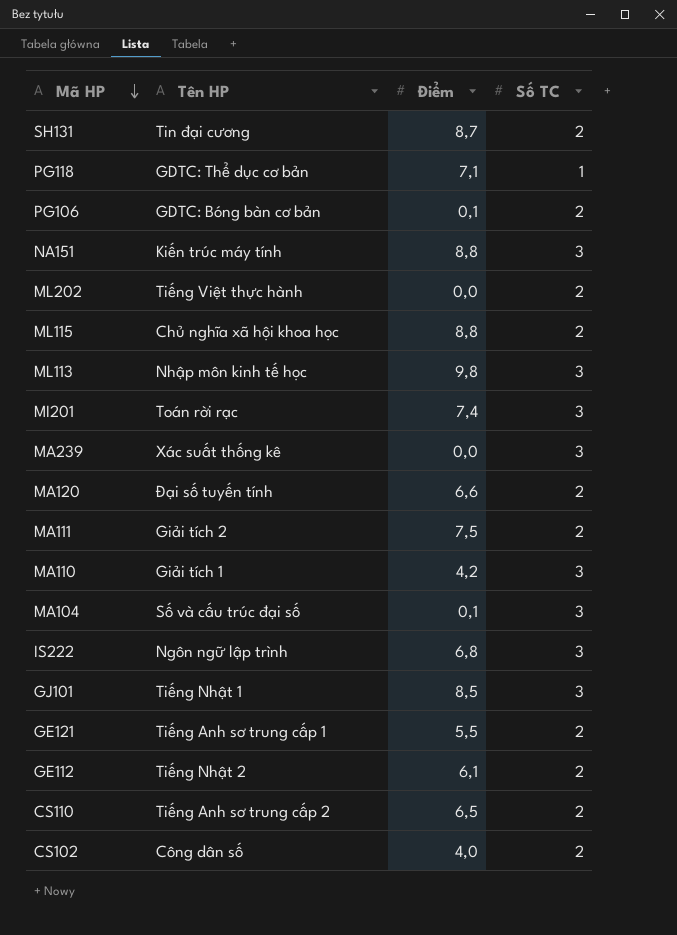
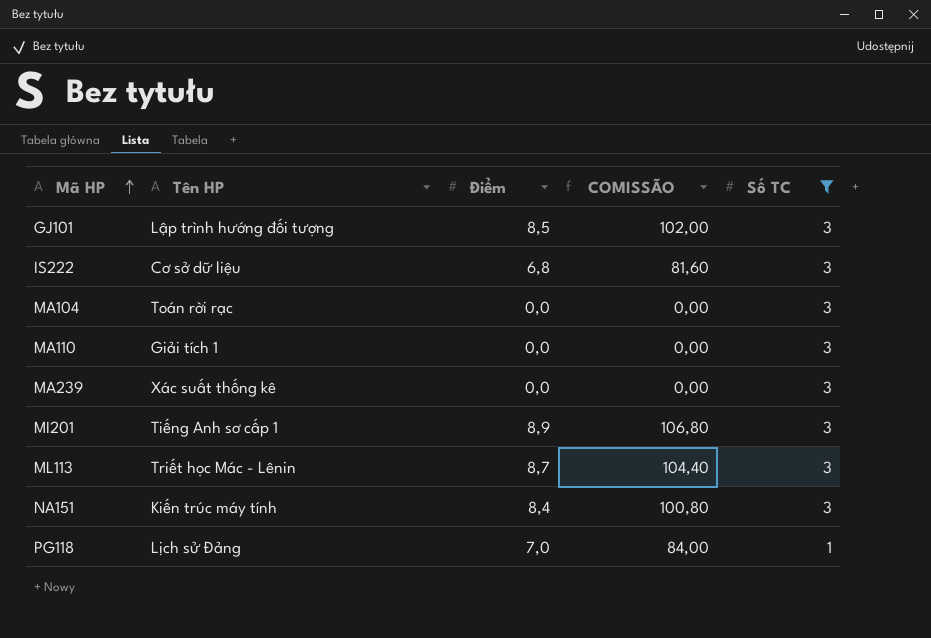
filter: none -> Số TC != 2
row order: Mã HP descending -> Mã HP ascending
column COMISSÃO | formula: none -> [Điểm] * 12
GJ101 | Tên HP: Tiếng Nhật 1 -> Lập trình hướng đối tượng
IS222 | Tên HP: Ngôn ngữ lập trình -> Cơ sở dữ liệu
MA104 | Tên HP: Số và cấu trúc đại số -> Toán rời rạc
MA104 | Điểm: 0,1 -> 0,0
MA110 | Điểm: 4,2 -> 0,0
MI201 | Tên HP: Toán rời rạc -> Tiếng Anh sơ cấp 1
MI201 | Điểm: 7,4 -> 8,9
ML113 | Tên HP: Nhập môn kinh tế học -> Triết học Mác - Lênin
ML113 | Điểm: 9,8 -> 8,7
NA151 | Điểm: 8,8 -> 8,4
PG118 | Tên HP: GDTC: Thể dục cơ bản -> Lịch sử Đảng
PG118 | Điểm: 7,1 -> 7,0

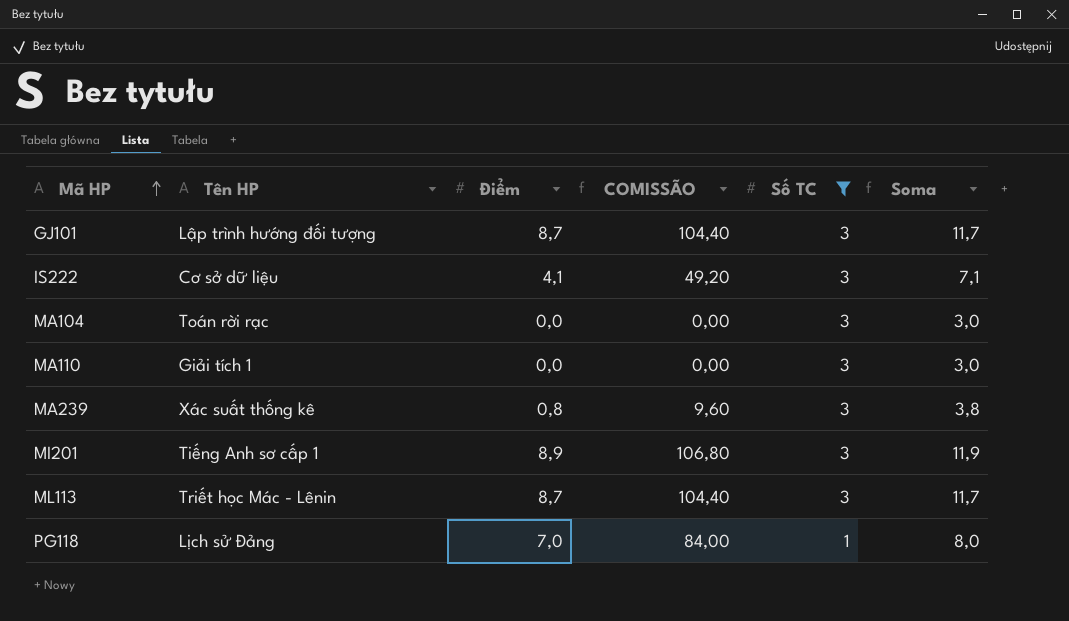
column Soma | formula: none -> [Điểm] + [Số TC]
row NA151: Kiến trúc máy tính | 8,4 | 100,80 | 3 -> none
GJ101 | Điểm: 8,5 -> 8,7
GJ101 | COMISSÃO: 102,00 -> 104,40
IS222 | Điểm: 6,8 -> 4,1
IS222 | COMISSÃO: 81,60 -> 49,20
MA239 | Điểm: 0,0 -> 0,8
MA239 | COMISSÃO: 0,00 -> 9,60

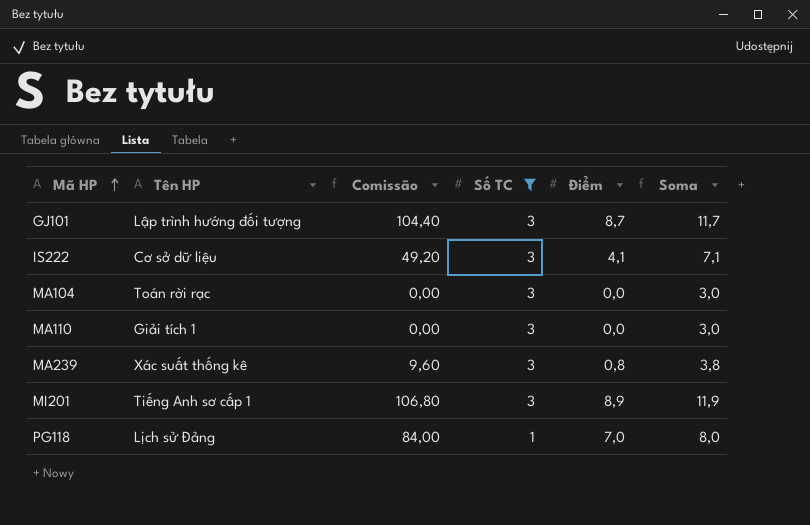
column name: COMISSÃO -> Comissão
column Điểm | position: 3 -> 5
row ML113: Triết học Mác - Lênin | 8,7 | 104,40 | 3 | 11,7 -> none

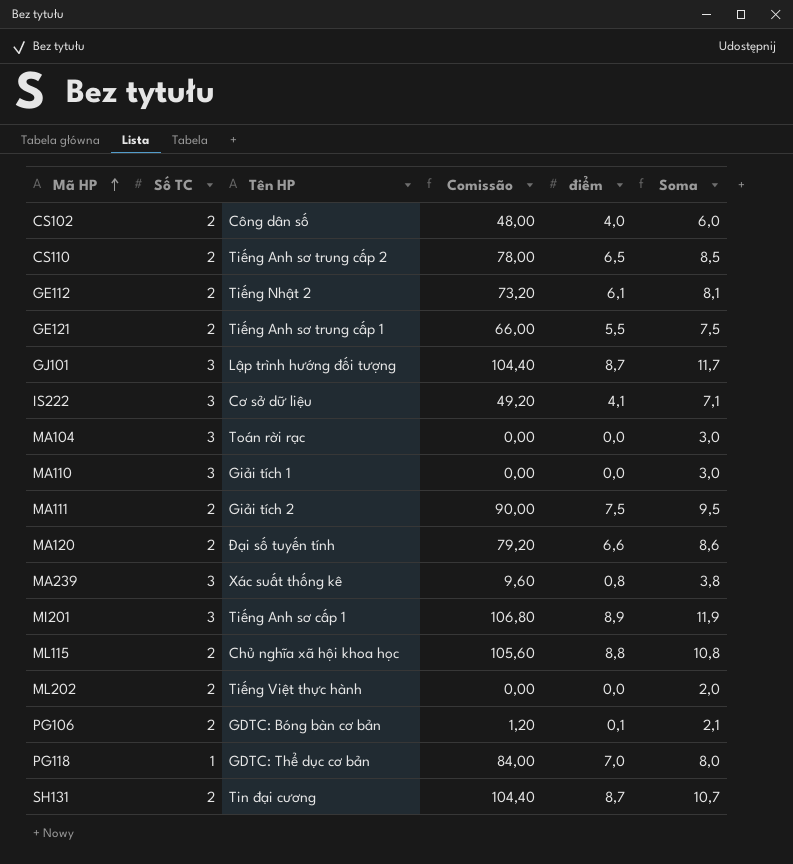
filter: Số TC != 2 -> none
column Số TC | position: 4 -> 2
column name: Điểm -> điểm
PG118 | Tên HP: Lịch sử Đảng -> GDTC: Thể dục cơ bản

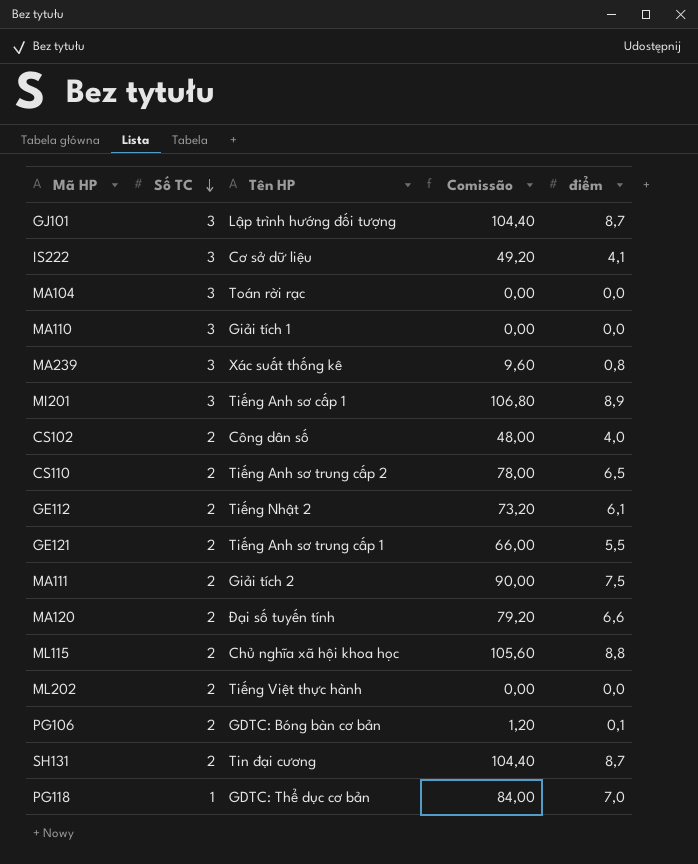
row order: Mã HP ascending -> Số TC descending
column Soma | formula: [Số TC] + [điểm] -> none

